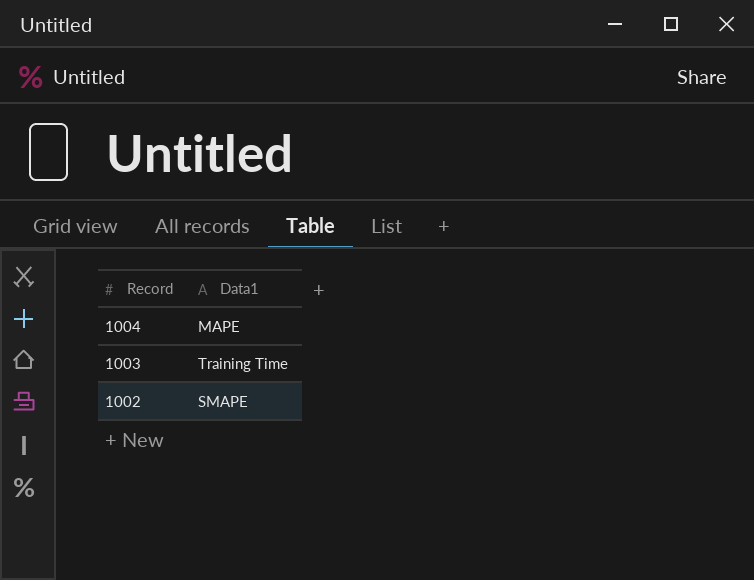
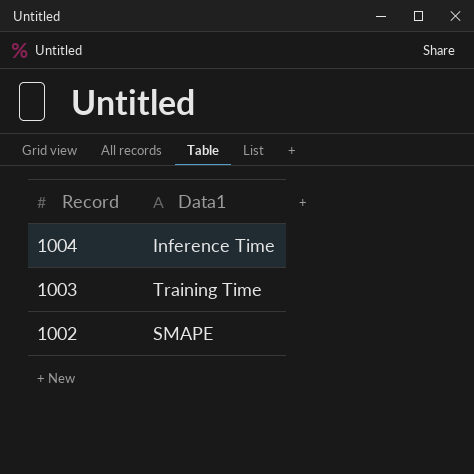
1004 | Data1: MAPE -> Inference Time

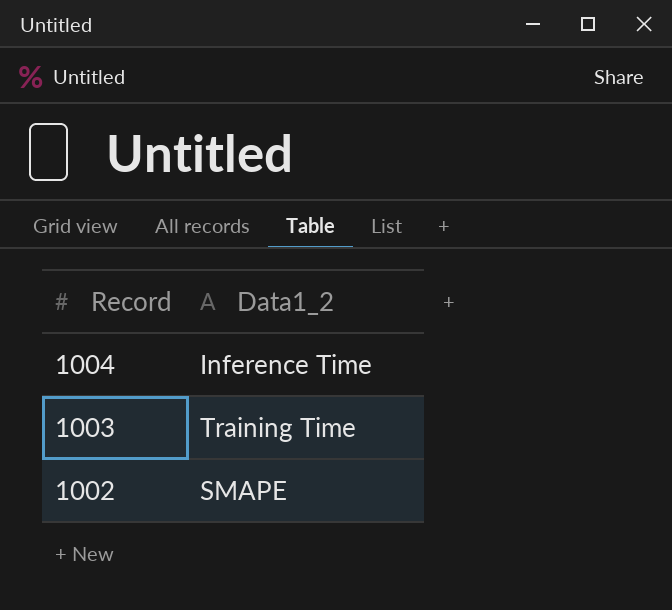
column name: Data1 -> Data1_2

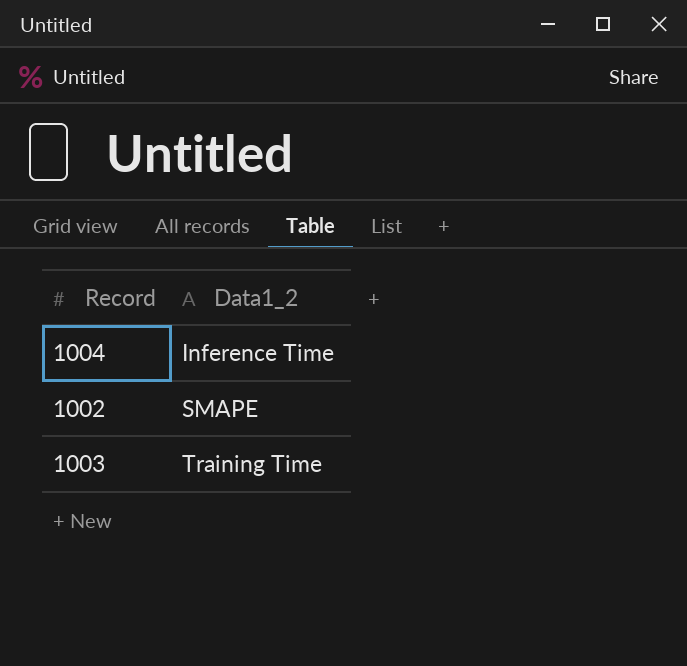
row order: Record descending -> Data1_2 ascending

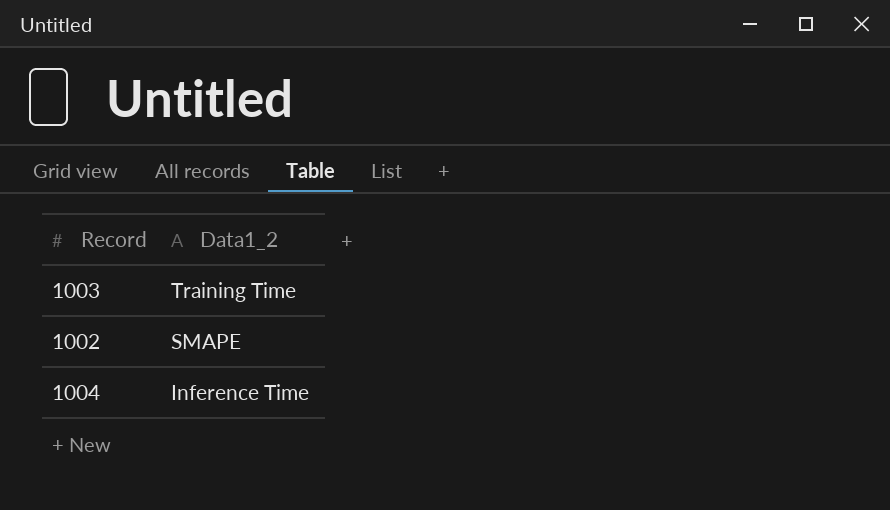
row order: Data1_2 ascending -> Data1_2 descending

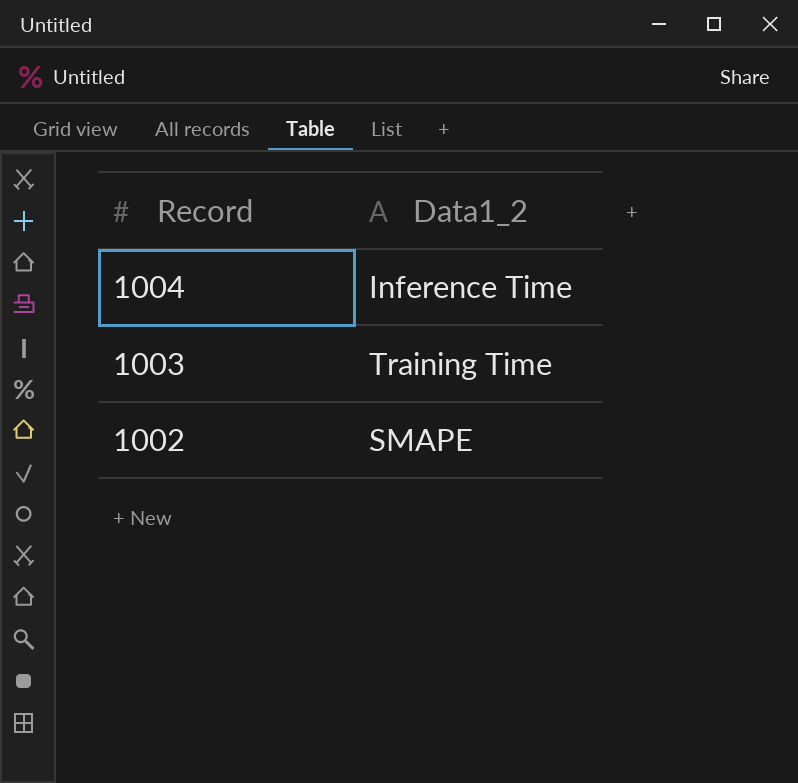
row order: Data1_2 descending -> Record descending

